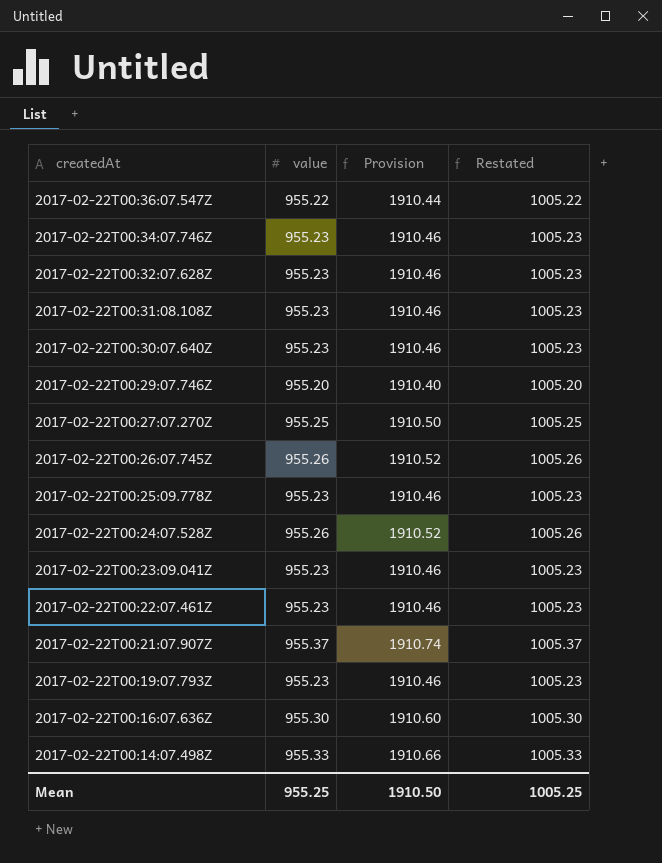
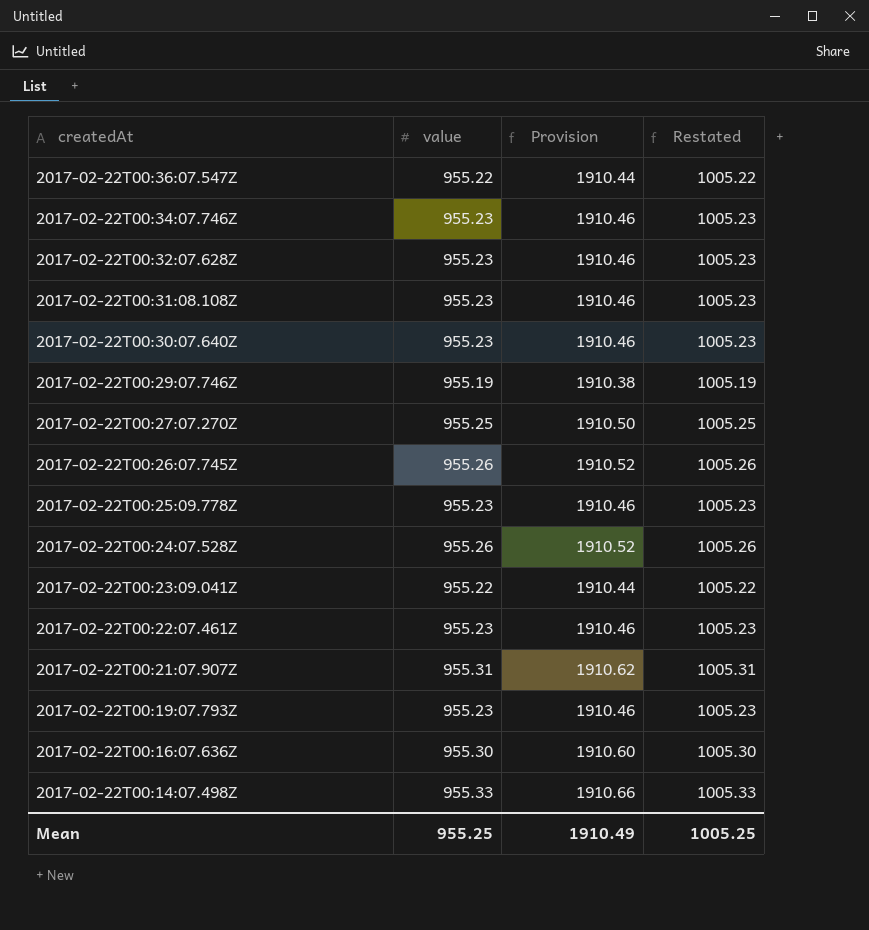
2017-02-22T00:29:07.746Z | value: 955.20 -> 955.19
2017-02-22T00:29:07.746Z | Provision: 1910.40 -> 1910.38
2017-02-22T00:29:07.746Z | Restated: 1005.20 -> 1005.19
2017-02-22T00:23:09.041Z | value: 955.23 -> 955.22
2017-02-22T00:23:09.041Z | Provision: 1910.46 -> 1910.44
2017-02-22T00:23:09.041Z | Restated: 1005.23 -> 1005.22
2017-02-22T00:21:07.907Z | value: 955.37 -> 955.31
2017-02-22T00:21:07.907Z | Provision: 1910.74 -> 1910.62
2017-02-22T00:21:07.907Z | Restated: 1005.37 -> 1005.31
Mean | Provision: 1910.50 -> 1910.49

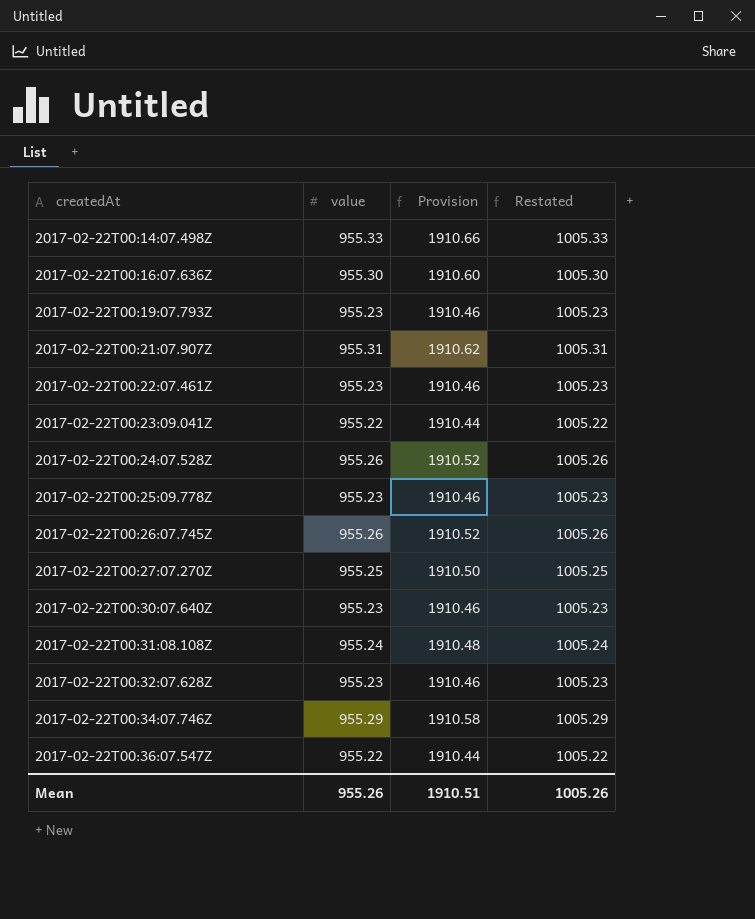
row order: createdAt descending -> createdAt ascending
row 2017-02-22T00:29:07.746Z: 955.19 | 1910.38 | 1005.19 -> none
2017-02-22T00:31:08.108Z | value: 955.23 -> 955.24
2017-02-22T00:31:08.108Z | Provision: 1910.46 -> 1910.48
2017-02-22T00:31:08.108Z | Restated: 1005.23 -> 1005.24
2017-02-22T00:34:07.746Z | value: 955.23 -> 955.29
2017-02-22T00:34:07.746Z | Provision: 1910.46 -> 1910.58
2017-02-22T00:34:07.746Z | Restated: 1005.23 -> 1005.29
Mean | value: 955.25 -> 955.26
Mean | Provision: 1910.49 -> 1910.51
Mean | Restated: 1005.25 -> 1005.26

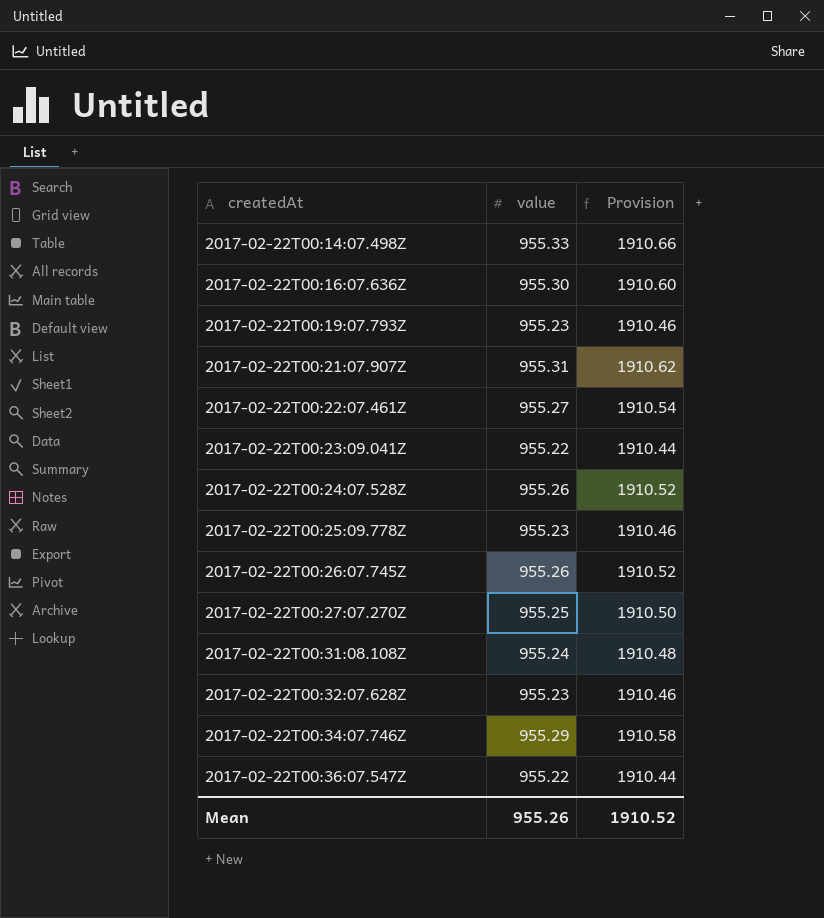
column Restated | formula: [value] + 50 -> none
row 2017-02-22T00:30:07.640Z: 955.23 | 1910.46 | 1005.23 -> none
2017-02-22T00:22:07.461Z | value: 955.23 -> 955.27
2017-02-22T00:22:07.461Z | Provision: 1910.46 -> 1910.54
Mean | Provision: 1910.51 -> 1910.52

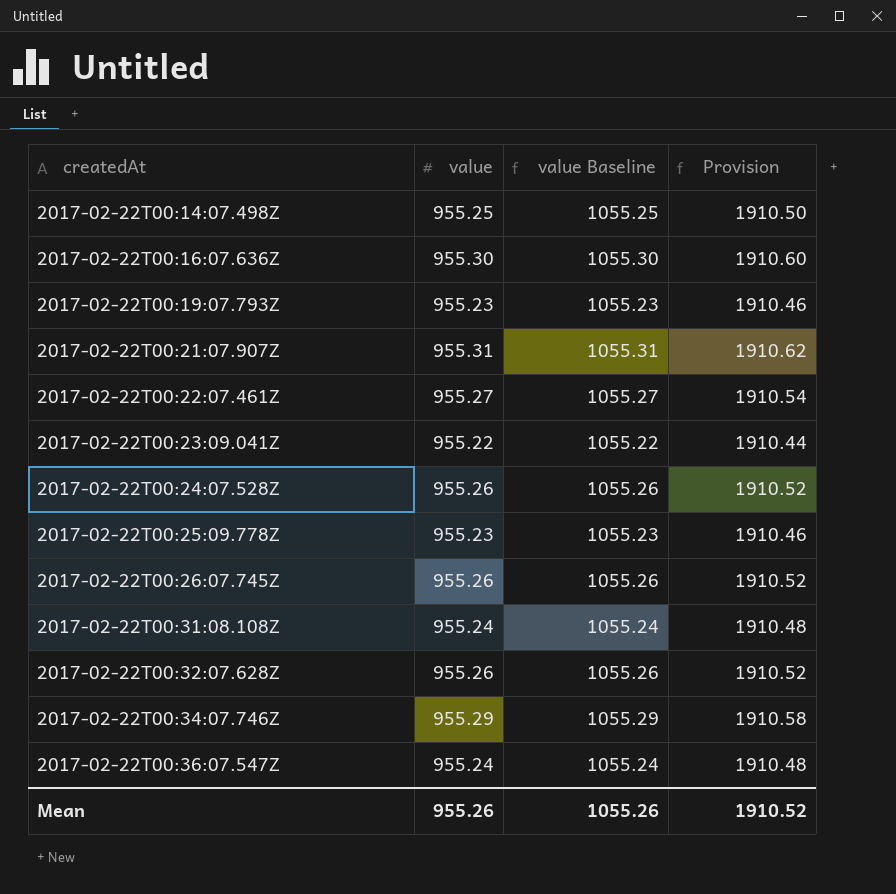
column value Baseline | formula: none -> [value] + 100
row 2017-02-22T00:27:07.270Z: 955.25 | 1910.50 -> none
2017-02-22T00:14:07.498Z | value: 955.33 -> 955.25
2017-02-22T00:14:07.498Z | Provision: 1910.66 -> 1910.50
2017-02-22T00:32:07.628Z | value: 955.23 -> 955.26
2017-02-22T00:32:07.628Z | Provision: 1910.46 -> 1910.52
2017-02-22T00:36:07.547Z | value: 955.22 -> 955.24
2017-02-22T00:36:07.547Z | Provision: 1910.44 -> 1910.48

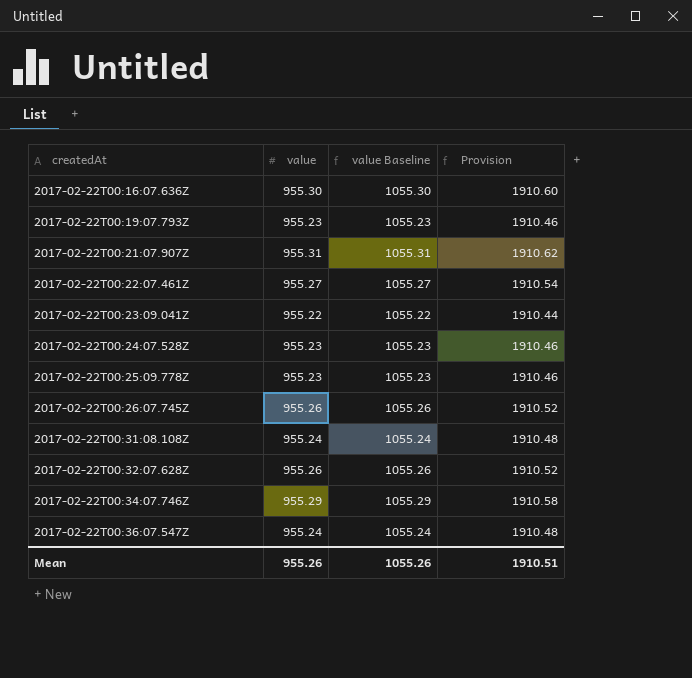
row 2017-02-22T00:14:07.498Z: 955.25 | 1055.25 | 1910.50 -> none
2017-02-22T00:24:07.528Z | value: 955.26 -> 955.23
2017-02-22T00:24:07.528Z | value Baseline: 1055.26 -> 1055.23
2017-02-22T00:24:07.528Z | Provision: 1910.52 -> 1910.46
Mean | Provision: 1910.52 -> 1910.51

